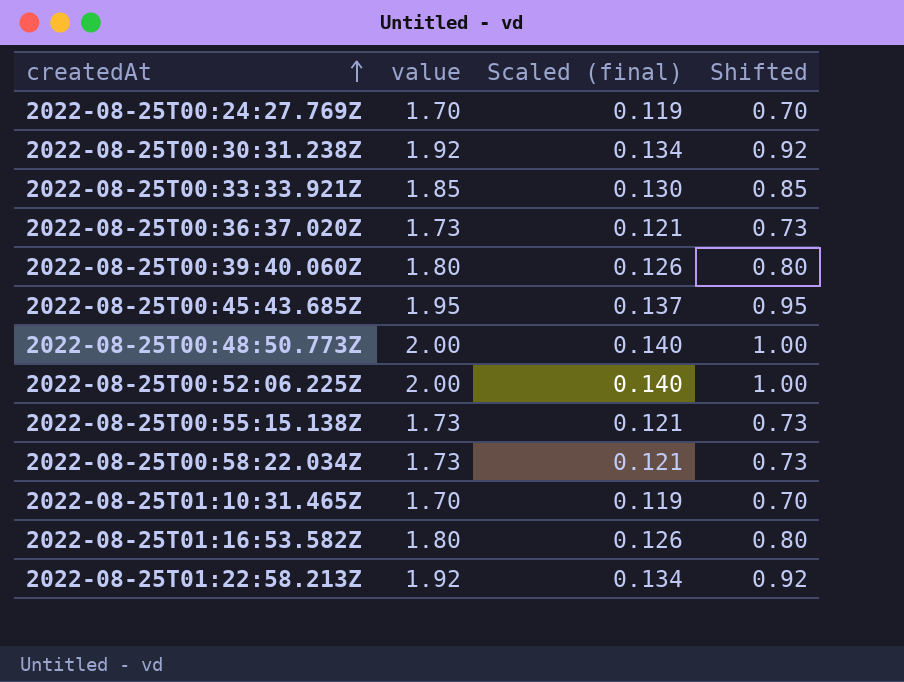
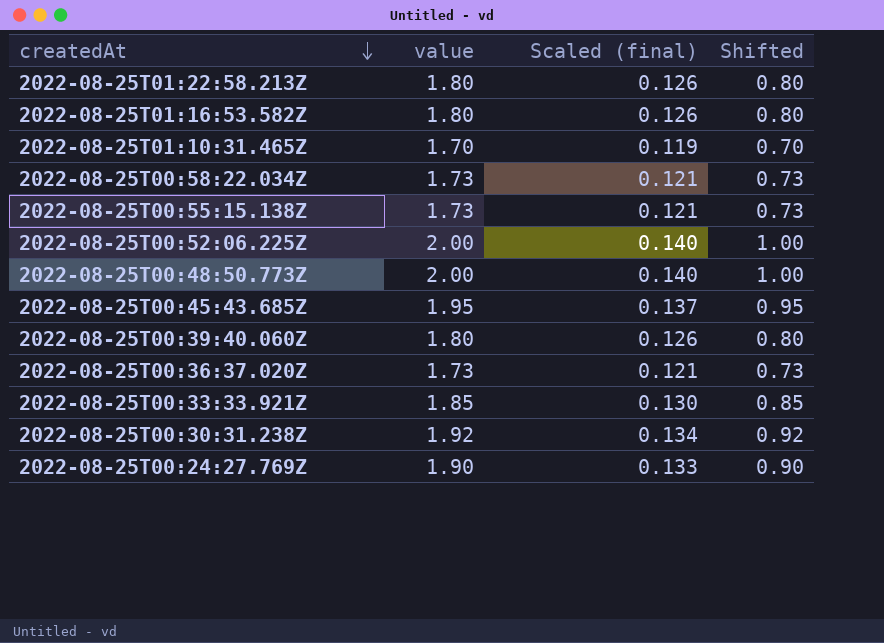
row order: createdAt ascending -> createdAt descending
2022-08-25T01:22:58.213Z | value: 1.92 -> 1.80
2022-08-25T01:22:58.213Z | Scaled (final): 0.134 -> 0.126
2022-08-25T01:22:58.213Z | Shifted: 0.92 -> 0.80
2022-08-25T00:24:27.769Z | value: 1.70 -> 1.90
2022-08-25T00:24:27.769Z | Scaled (final): 0.119 -> 0.133
2022-08-25T00:24:27.769Z | Shifted: 0.70 -> 0.90

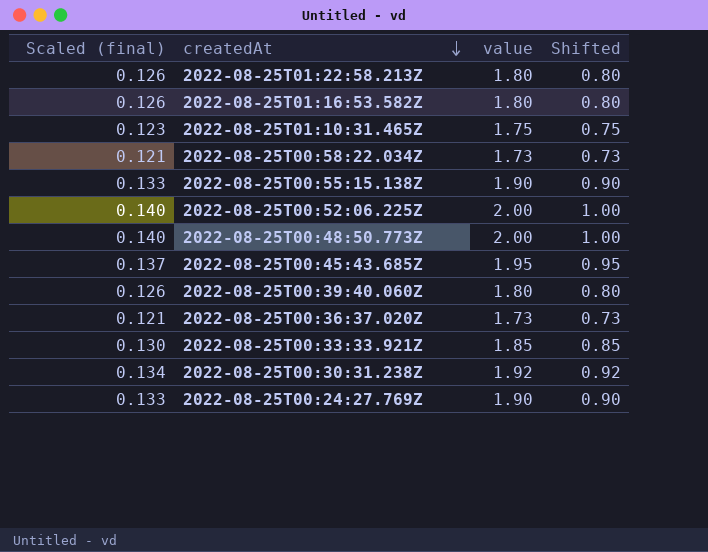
column Scaled (final) | position: 3 -> 1
2022-08-25T01:10:31.465Z | Scaled (final): 0.119 -> 0.123
2022-08-25T01:10:31.465Z | value: 1.70 -> 1.75
2022-08-25T01:10:31.465Z | Shifted: 0.70 -> 0.75
2022-08-25T00:55:15.138Z | Scaled (final): 0.121 -> 0.133
2022-08-25T00:55:15.138Z | value: 1.73 -> 1.90
2022-08-25T00:55:15.138Z | Shifted: 0.73 -> 0.90

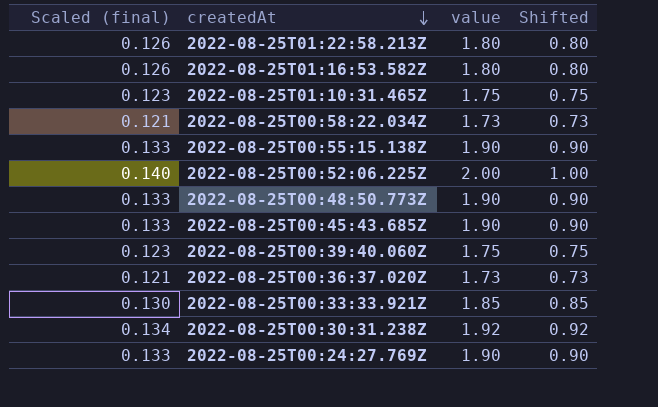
2022-08-25T00:48:50.773Z | Scaled (final): 0.140 -> 0.133
2022-08-25T00:48:50.773Z | value: 2.00 -> 1.90
2022-08-25T00:48:50.773Z | Shifted: 1.00 -> 0.90
2022-08-25T00:45:43.685Z | Scaled (final): 0.137 -> 0.133
2022-08-25T00:45:43.685Z | value: 1.95 -> 1.90
2022-08-25T00:45:43.685Z | Shifted: 0.95 -> 0.90
2022-08-25T00:39:40.060Z | Scaled (final): 0.126 -> 0.123
2022-08-25T00:39:40.060Z | value: 1.80 -> 1.75
2022-08-25T00:39:40.060Z | Shifted: 0.80 -> 0.75

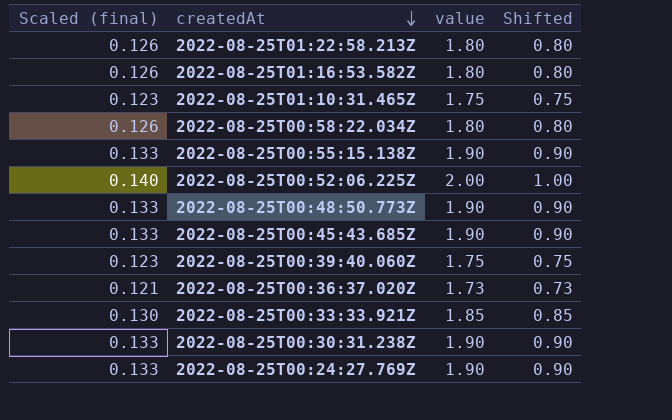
2022-08-25T00:58:22.034Z | Scaled (final): 0.121 -> 0.126
2022-08-25T00:58:22.034Z | value: 1.73 -> 1.80
2022-08-25T00:58:22.034Z | Shifted: 0.73 -> 0.80
2022-08-25T00:30:31.238Z | Scaled (final): 0.134 -> 0.133
2022-08-25T00:30:31.238Z | value: 1.92 -> 1.90
2022-08-25T00:30:31.238Z | Shifted: 0.92 -> 0.90

